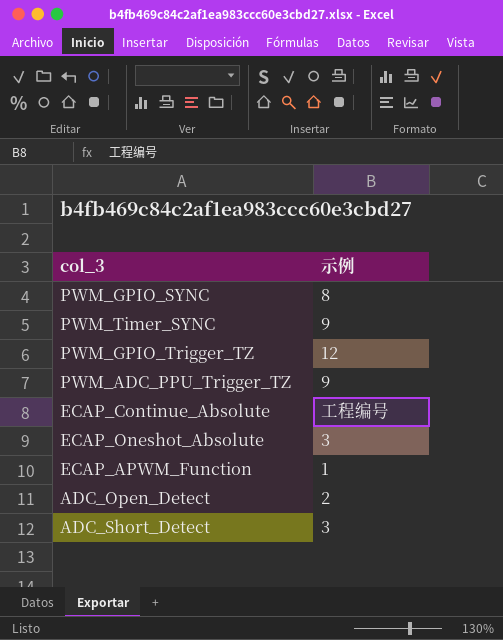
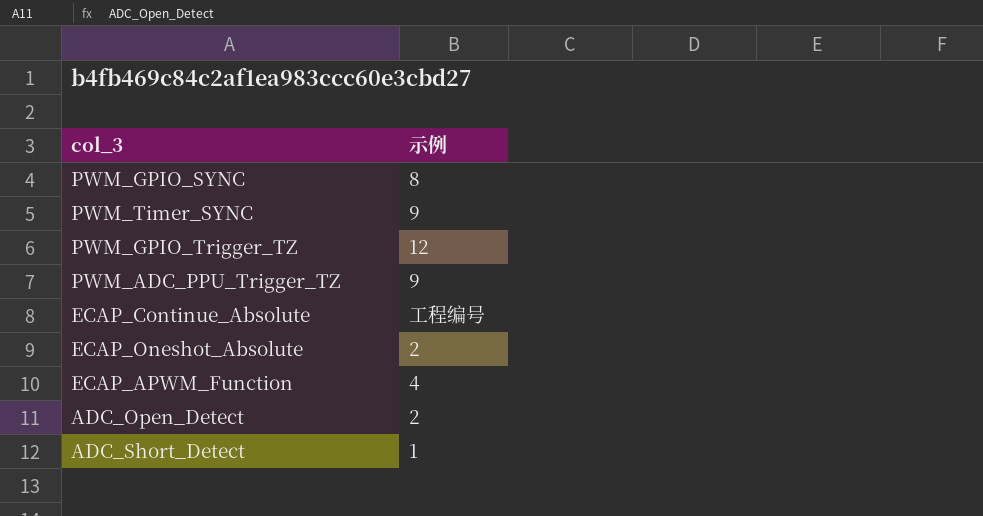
ECAP_Oneshot_Absolute | 示例: 3 -> 2
ECAP_APWM_Function | 示例: 1 -> 4
ADC_Short_Detect | 示例: 3 -> 1

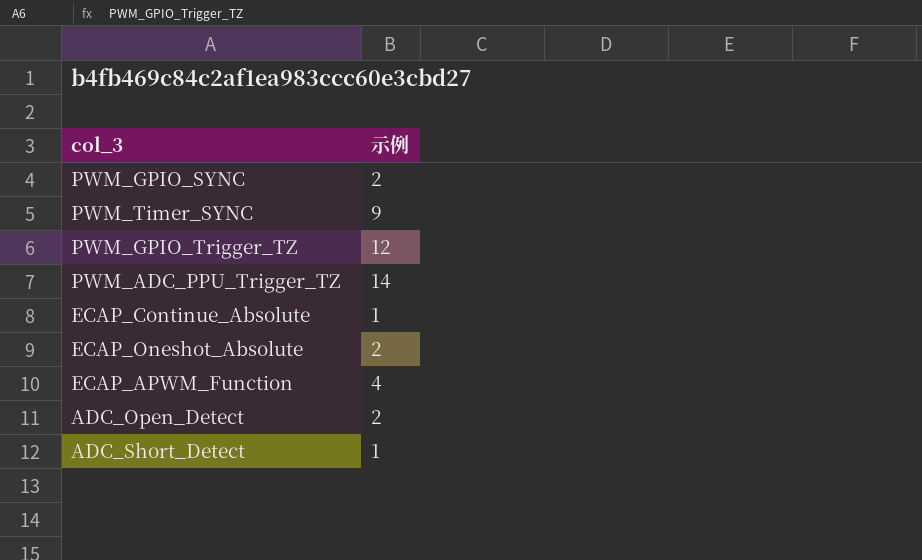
PWM_GPIO_SYNC | 示例: 8 -> 2
PWM_ADC_PPU_Trigger_TZ | 示例: 9 -> 14
ECAP_Continue_Absolute | 示例: 工程编号 -> 1

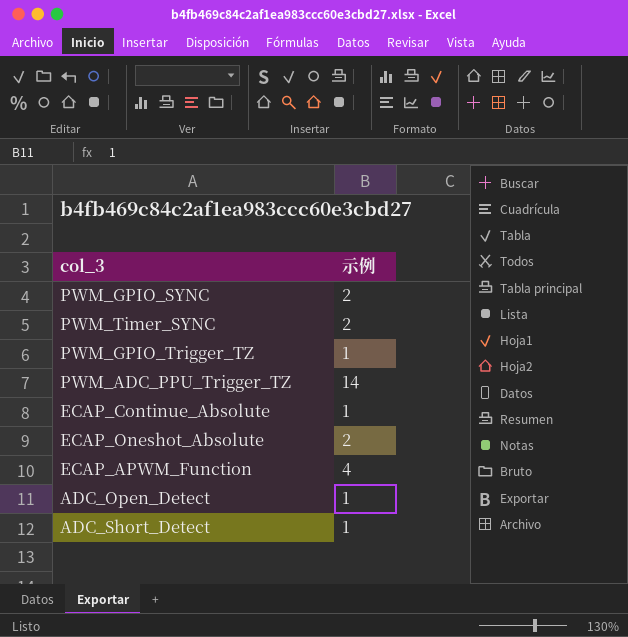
PWM_Timer_SYNC | 示例: 9 -> 2
PWM_GPIO_Trigger_TZ | 示例: 12 -> 1
ADC_Open_Detect | 示例: 2 -> 1

